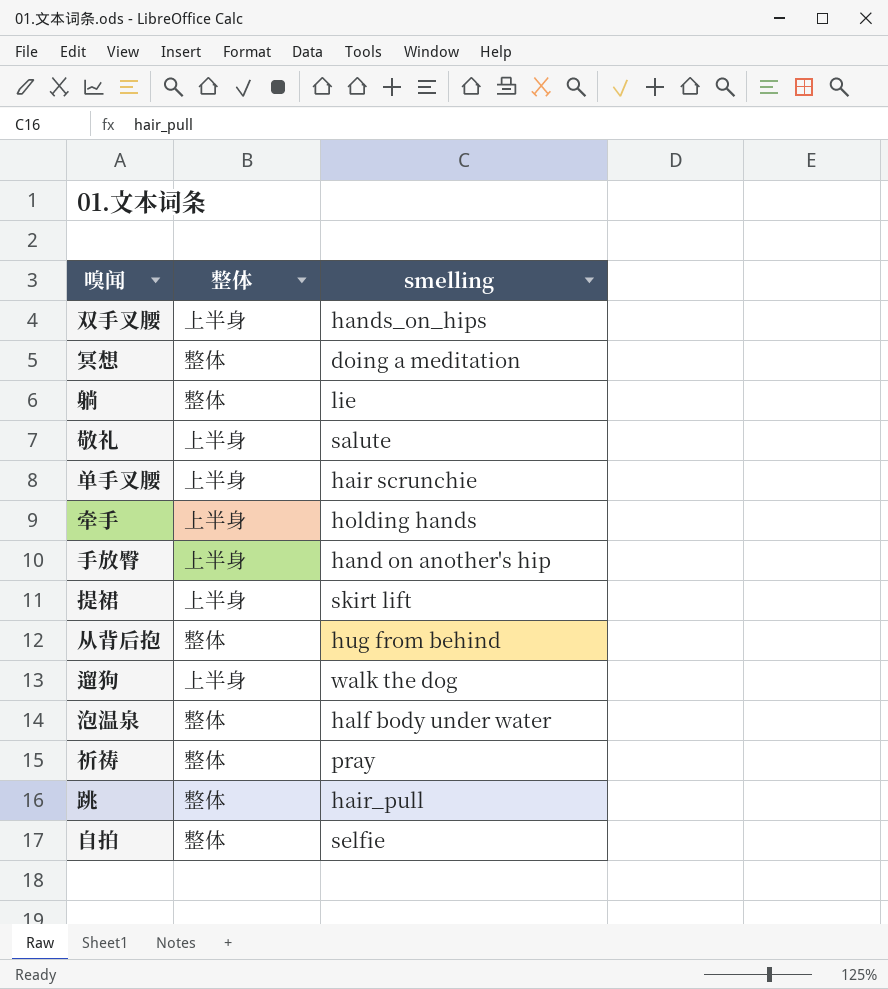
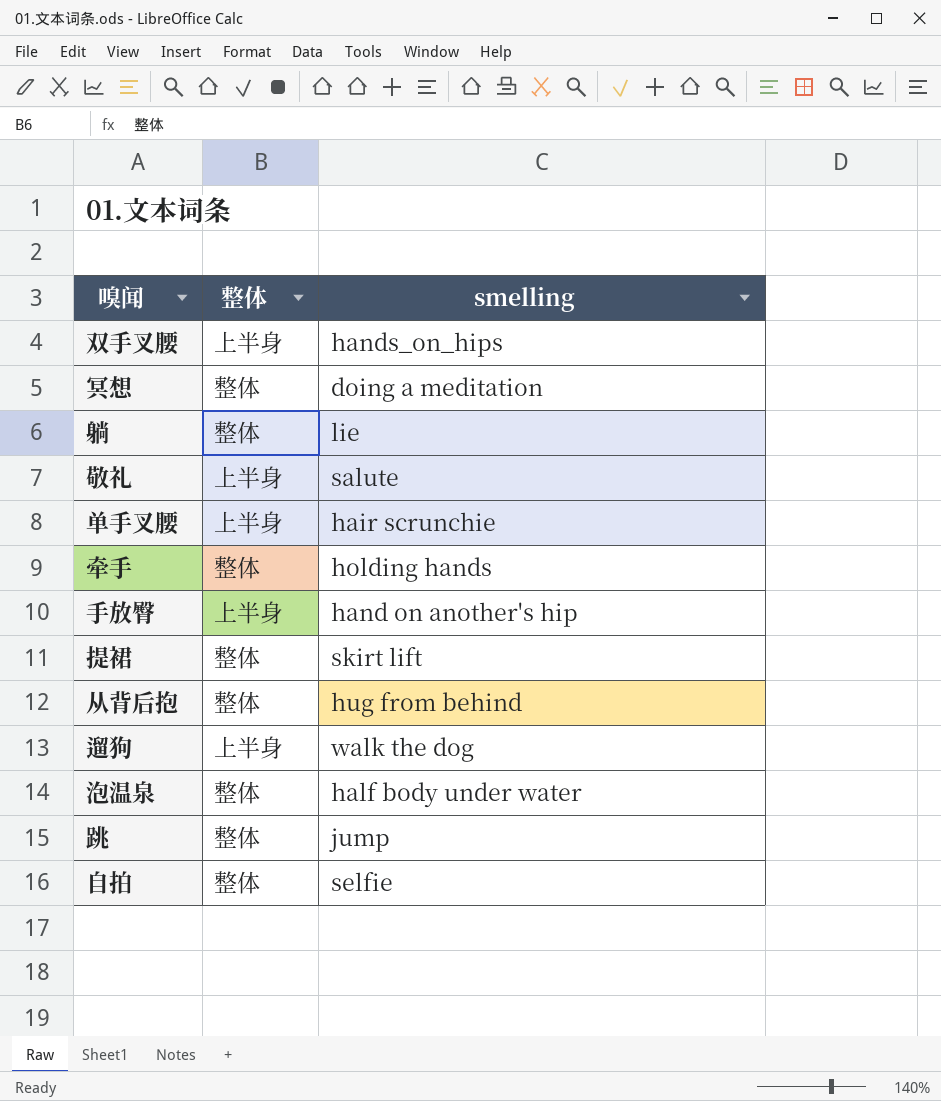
row 祈祷: 整体 | pray -> none
牵手 | 整体: 上半身 -> 整体
提裙 | 整体: 上半身 -> 整体
跳 | smelling: hair_pull -> jump

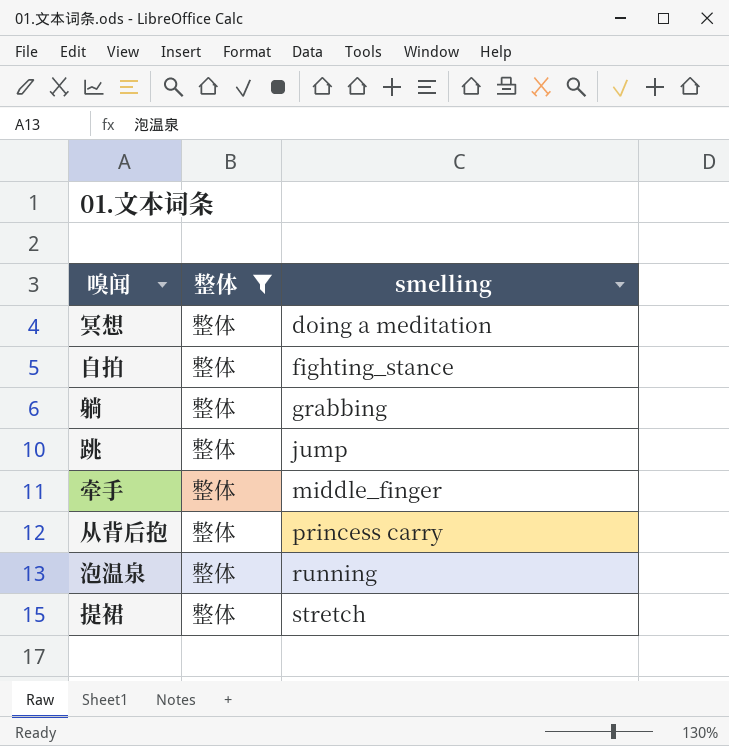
filter: none -> 整体 = 整体
row order: none -> smelling ascending
自拍 | smelling: selfie -> fighting_stance
躺 | smelling: lie -> grabbing
牵手 | smelling: holding hands -> middle_finger
从背后抱 | smelling: hug from behind -> princess carry
泡温泉 | smelling: half body under water -> running
提裙 | smelling: skirt lift -> stretch

